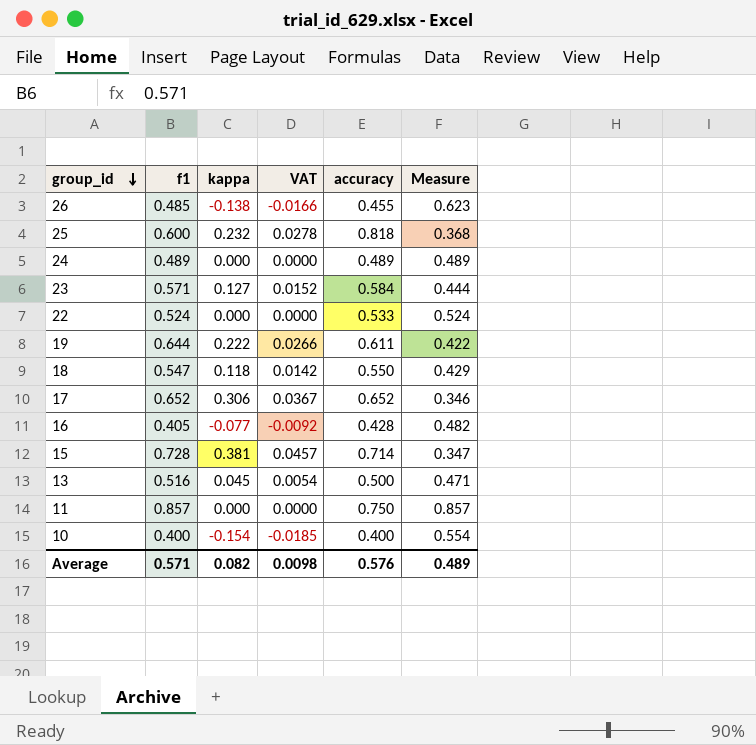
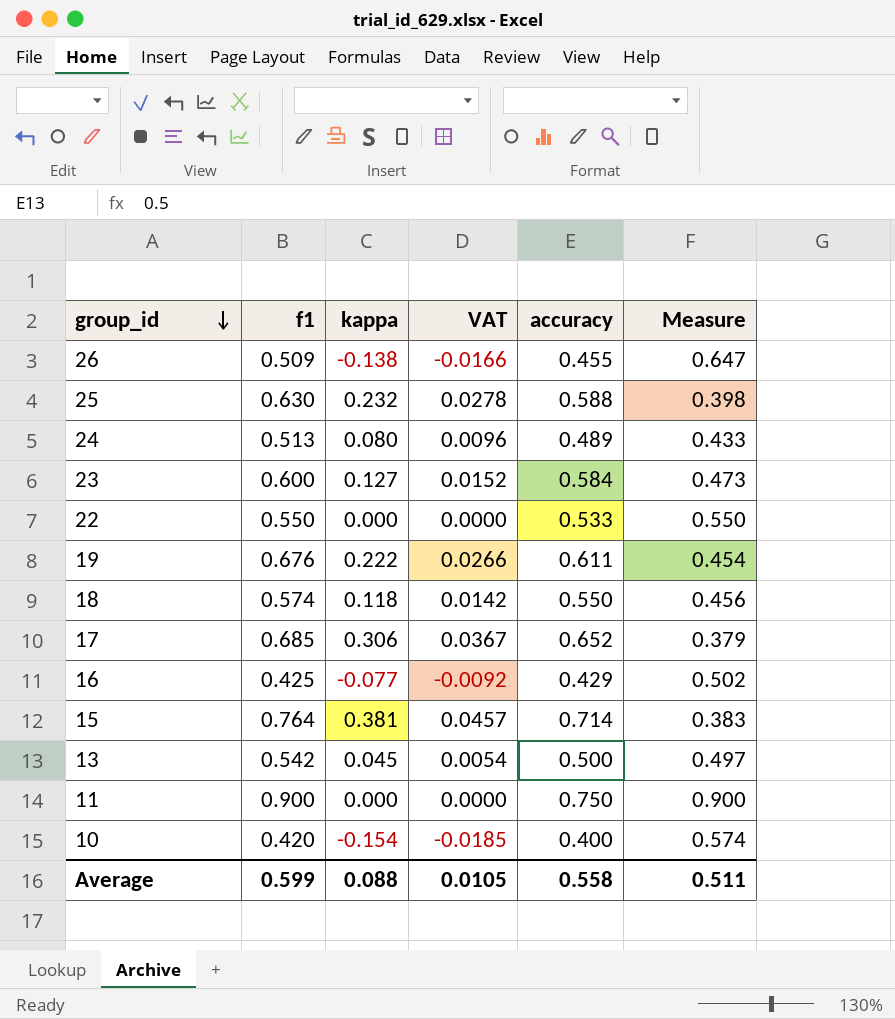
26 | f1: 0.485 -> 0.509
26 | Measure: 0.623 -> 0.647
25 | f1: 0.600 -> 0.630
25 | accuracy: 0.818 -> 0.588
25 | Measure: 0.368 -> 0.398
24 | f1: 0.489 -> 0.513
24 | kappa: 0.000 -> 0.080
24 | VAT: 0.0000 -> 0.0096
24 | Measure: 0.489 -> 0.433
23 | f1: 0.571 -> 0.600
23 | Measure: 0.444 -> 0.473
22 | f1: 0.524 -> 0.550
22 | Measure: 0.524 -> 0.550
19 | f1: 0.644 -> 0.676
19 | Measure: 0.422 -> 0.454
18 | f1: 0.547 -> 0.574
18 | Measure: 0.429 -> 0.456
17 | f1: 0.652 -> 0.685
17 | Measure: 0.346 -> 0.379
16 | f1: 0.405 -> 0.425
16 | accuracy: 0.428 -> 0.429
16 | Measure: 0.482 -> 0.502
15 | f1: 0.728 -> 0.764
15 | Measure: 0.347 -> 0.383
13 | f1: 0.516 -> 0.542
13 | Measure: 0.471 -> 0.497
11 | f1: 0.857 -> 0.900
11 | Measure: 0.857 -> 0.900
10 | f1: 0.400 -> 0.420
10 | Measure: 0.554 -> 0.574
Average | f1: 0.571 -> 0.599
Average | kappa: 0.082 -> 0.088
Average | VAT: 0.0098 -> 0.0105
Average | accuracy: 0.576 -> 0.558
Average | Measure: 0.489 -> 0.511

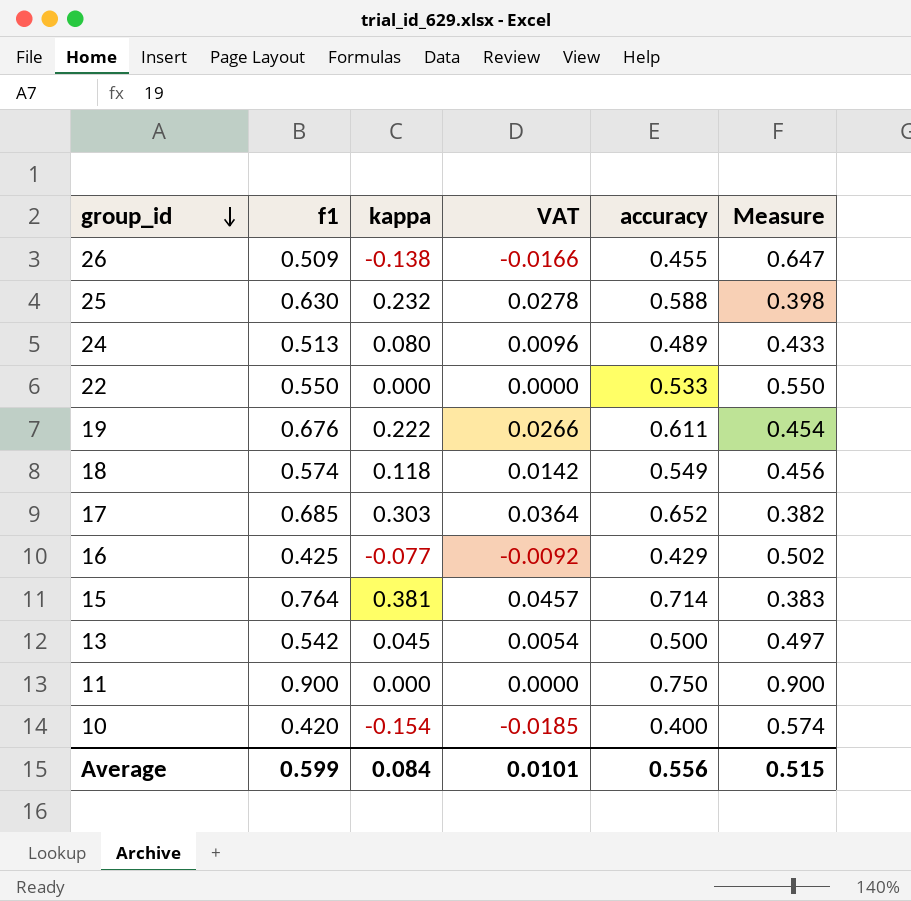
row 23: 0.600 | 0.127 | 0.0152 | 0.584 | 0.473 -> none
18 | accuracy: 0.550 -> 0.549
17 | kappa: 0.306 -> 0.303
17 | VAT: 0.0367 -> 0.0364
17 | Measure: 0.379 -> 0.382
Average | kappa: 0.088 -> 0.084
Average | VAT: 0.0105 -> 0.0101
Average | accuracy: 0.558 -> 0.556
Average | Measure: 0.511 -> 0.515

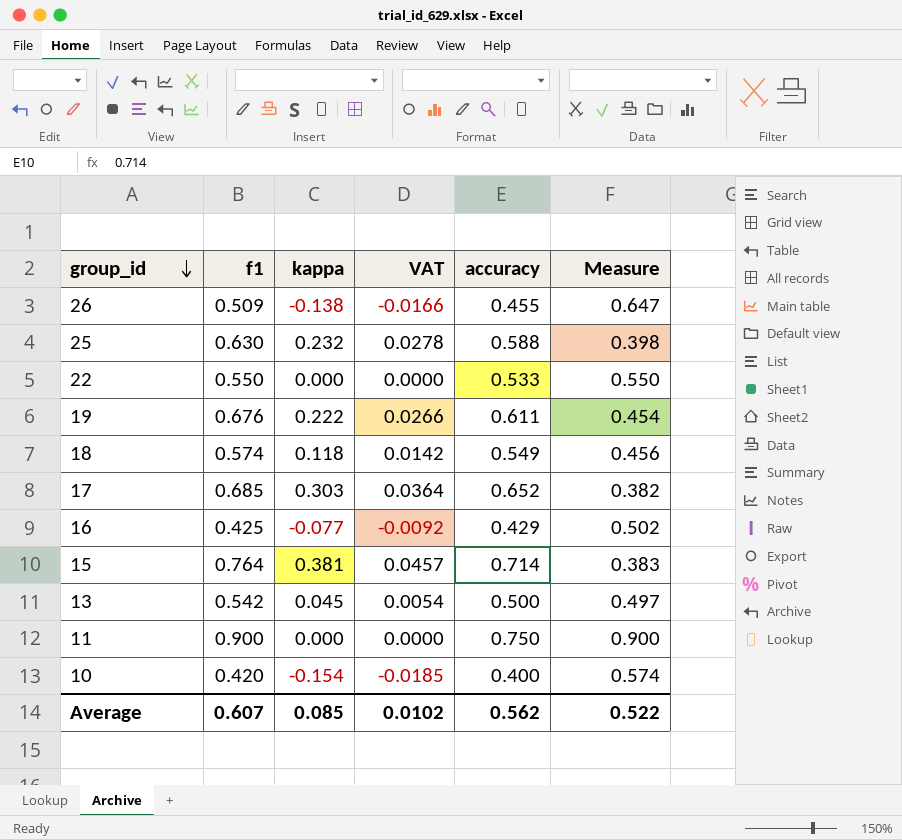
row 24: 0.513 | 0.080 | 0.0096 | 0.489 | 0.433 -> none
Average | f1: 0.599 -> 0.607
Average | kappa: 0.084 -> 0.085
Average | VAT: 0.0101 -> 0.0102
Average | accuracy: 0.556 -> 0.562
Average | Measure: 0.515 -> 0.522

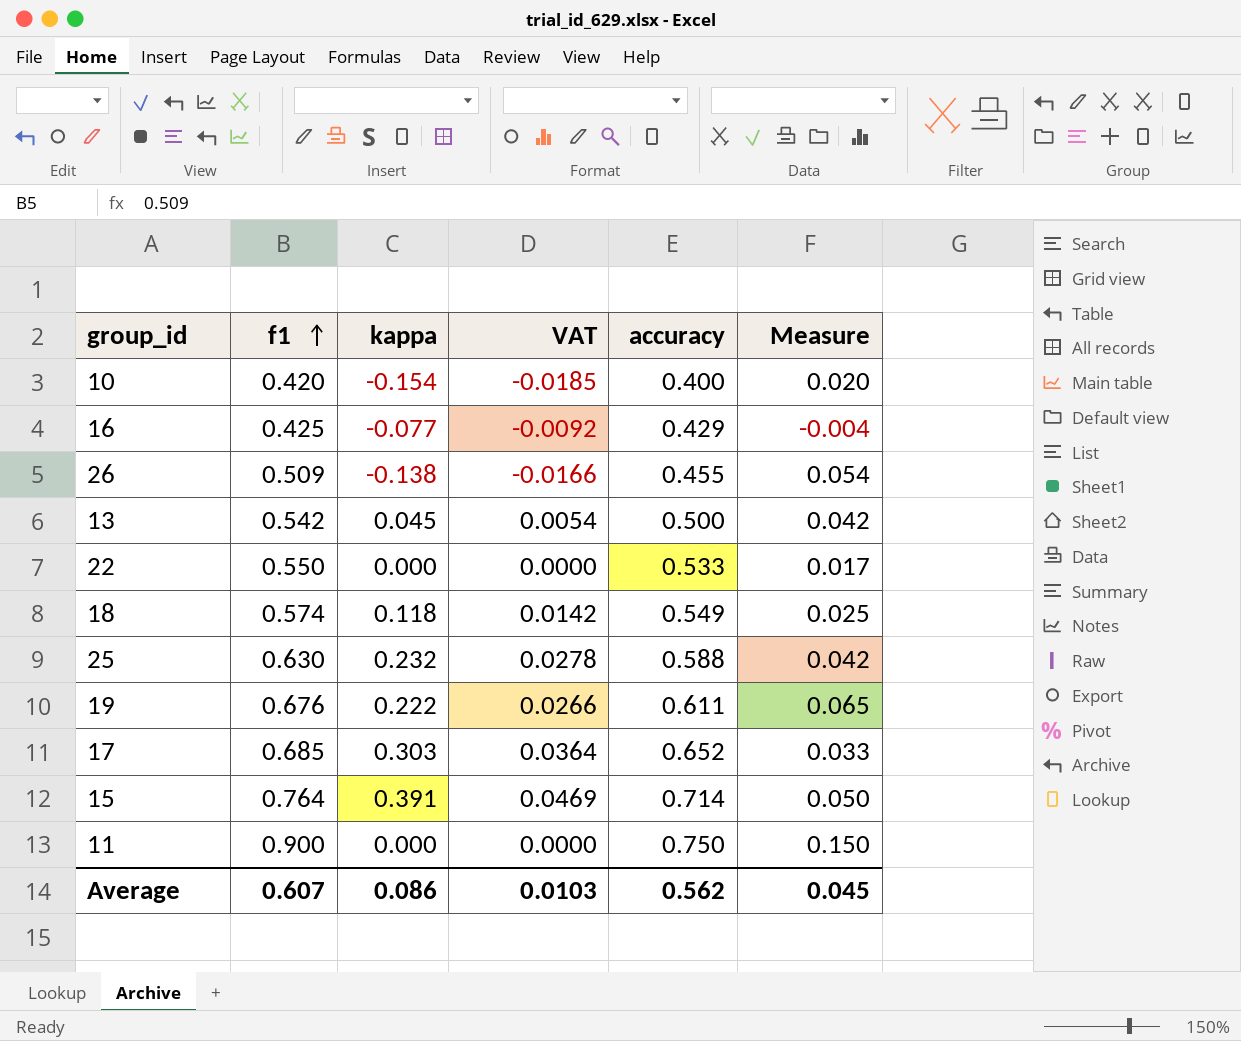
row order: group_id descending -> f1 ascending
column Measure | formula: [f1] - [kappa] -> [f1] - [accuracy]
15 | kappa: 0.381 -> 0.391
15 | VAT: 0.0457 -> 0.0469
Average | kappa: 0.085 -> 0.086
Average | VAT: 0.0102 -> 0.0103
Average | Measure: 0.522 -> 0.045

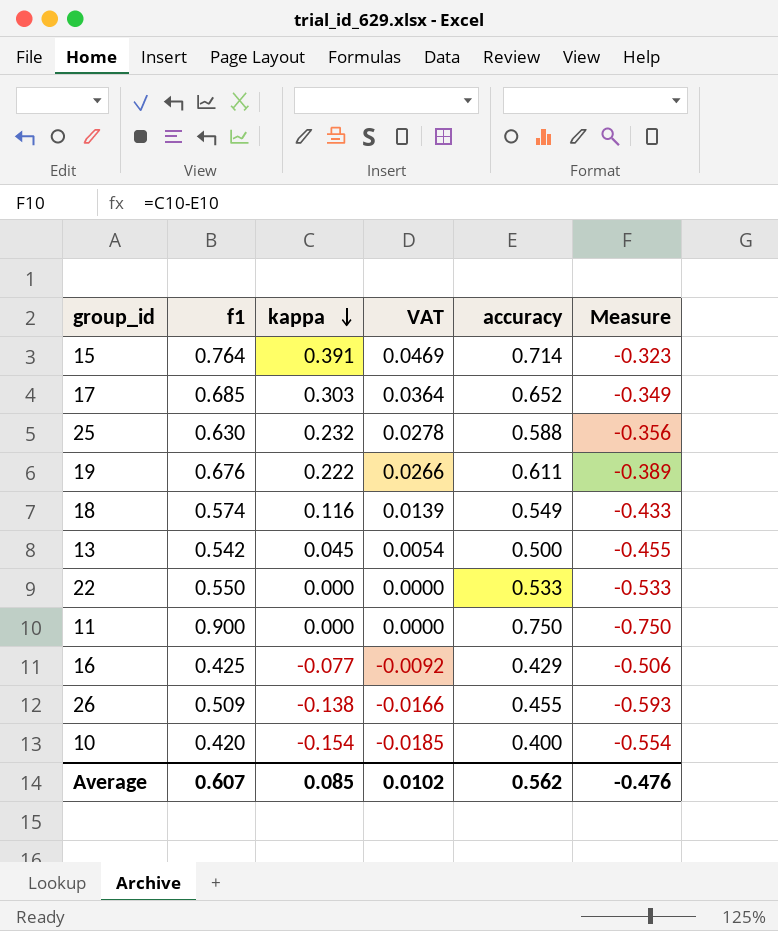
row order: f1 ascending -> kappa descending
column Measure | formula: [f1] - [accuracy] -> [kappa] - [accuracy]
18 | kappa: 0.118 -> 0.116
18 | VAT: 0.0142 -> 0.0139
Average | kappa: 0.086 -> 0.085
Average | VAT: 0.0103 -> 0.0102
Average | Measure: 0.045 -> -0.476

